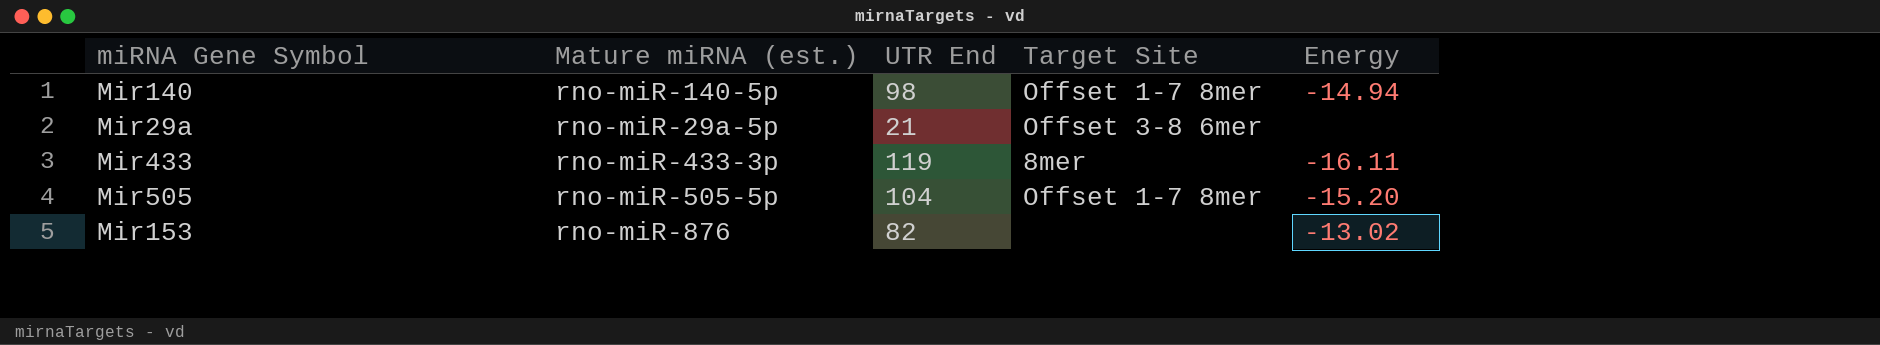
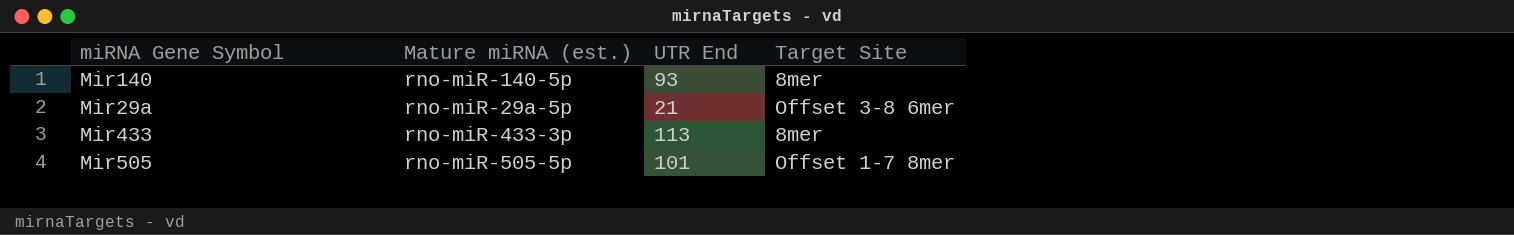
column Energy | position: 5 -> none
row Mir153: rno-miR-876 | 82 | none | -13.02 -> none
Mir140 | UTR End: 98 -> 93
Mir140 | Target Site: Offset 1-7 8mer -> 8mer
Mir433 | UTR End: 119 -> 113
Mir505 | UTR End: 104 -> 101

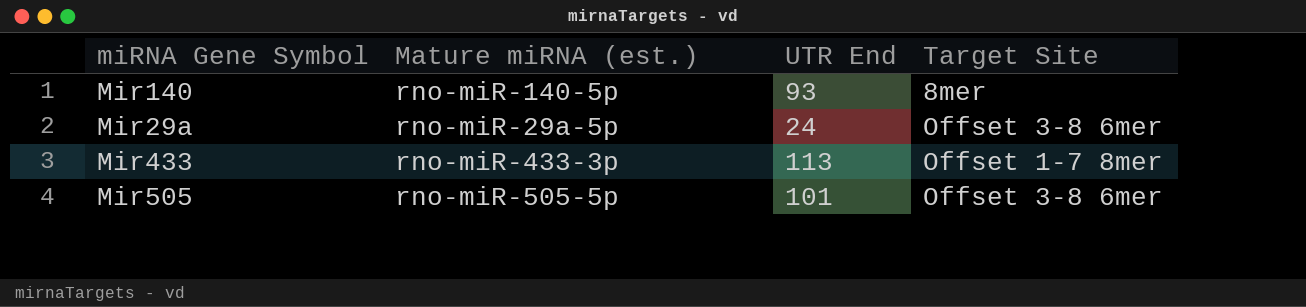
Mir29a | UTR End: 21 -> 24
Mir433 | Target Site: 8mer -> Offset 1-7 8mer
Mir505 | Target Site: Offset 1-7 8mer -> Offset 3-8 6mer

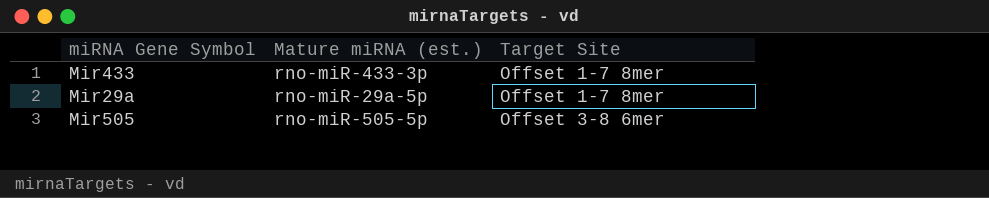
row order: none -> Target Site ascending
column UTR End | position: 3 -> none
row Mir140: rno-miR-140-5p | 93 | 8mer -> none
Mir29a | Target Site: Offset 3-8 6mer -> Offset 1-7 8mer

